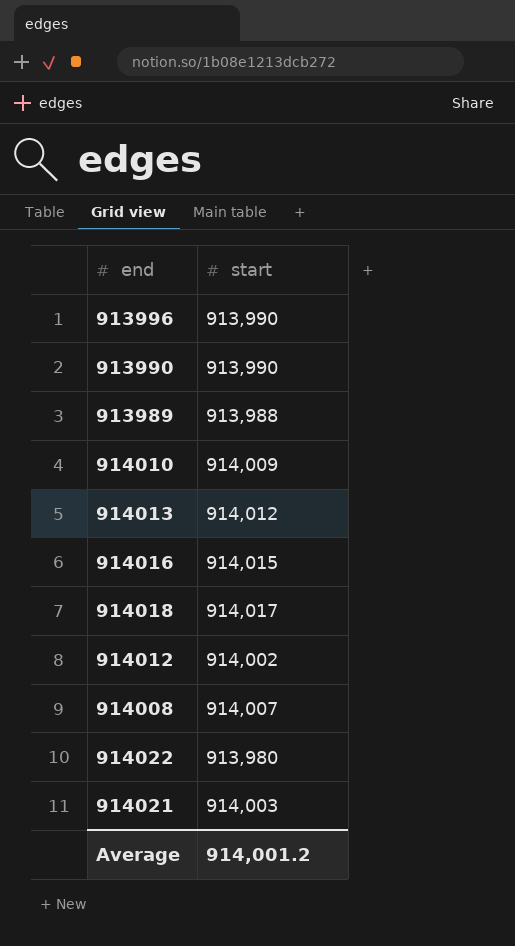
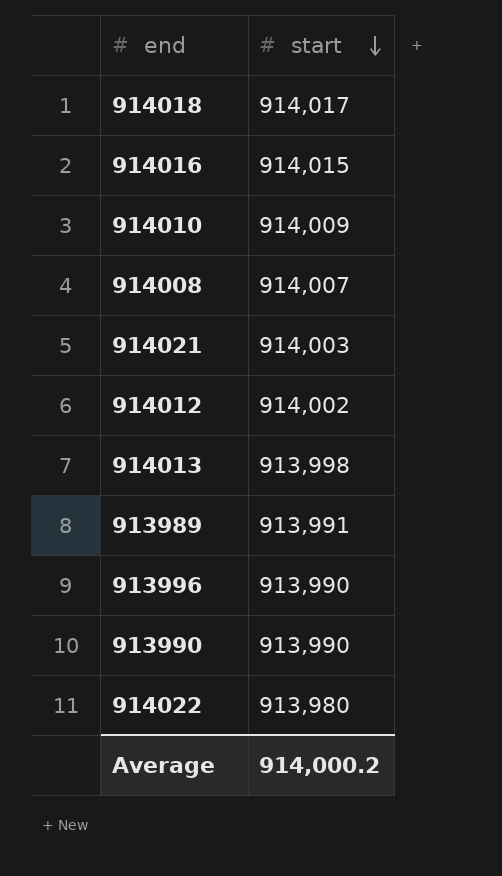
row order: none -> start descending
914013 | start: 914,012 -> 913,998
913989 | start: 913,988 -> 913,991
Average | start: 914,001.2 -> 914,000.2

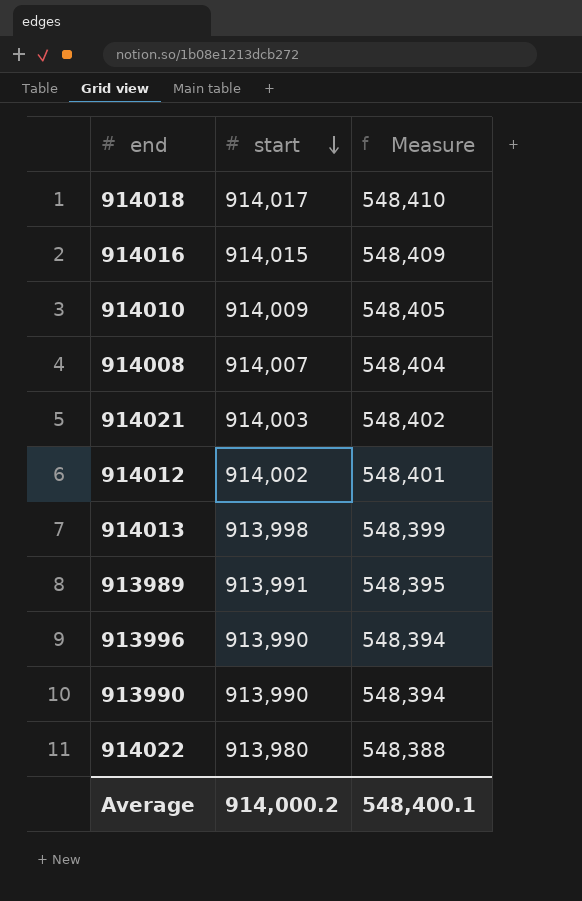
column Measure | formula: none -> [start] * 0.6

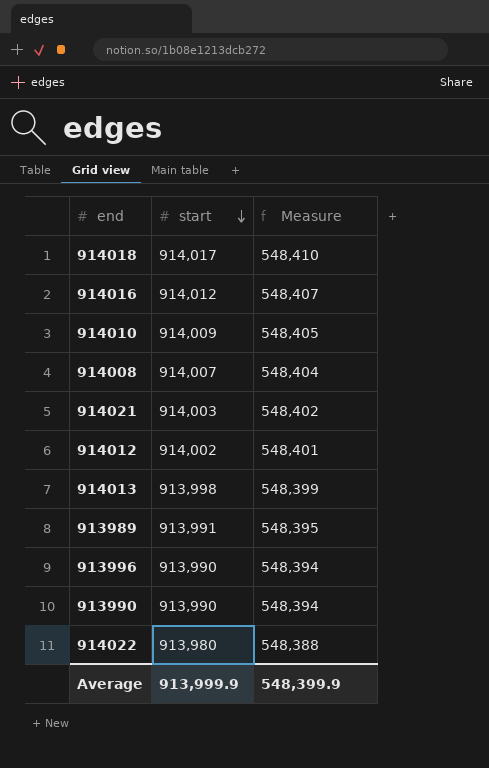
914016 | start: 914,015 -> 914,012
914016 | Measure: 548,409 -> 548,407
Average | start: 914,000.2 -> 913,999.9
Average | Measure: 548,400.1 -> 548,399.9

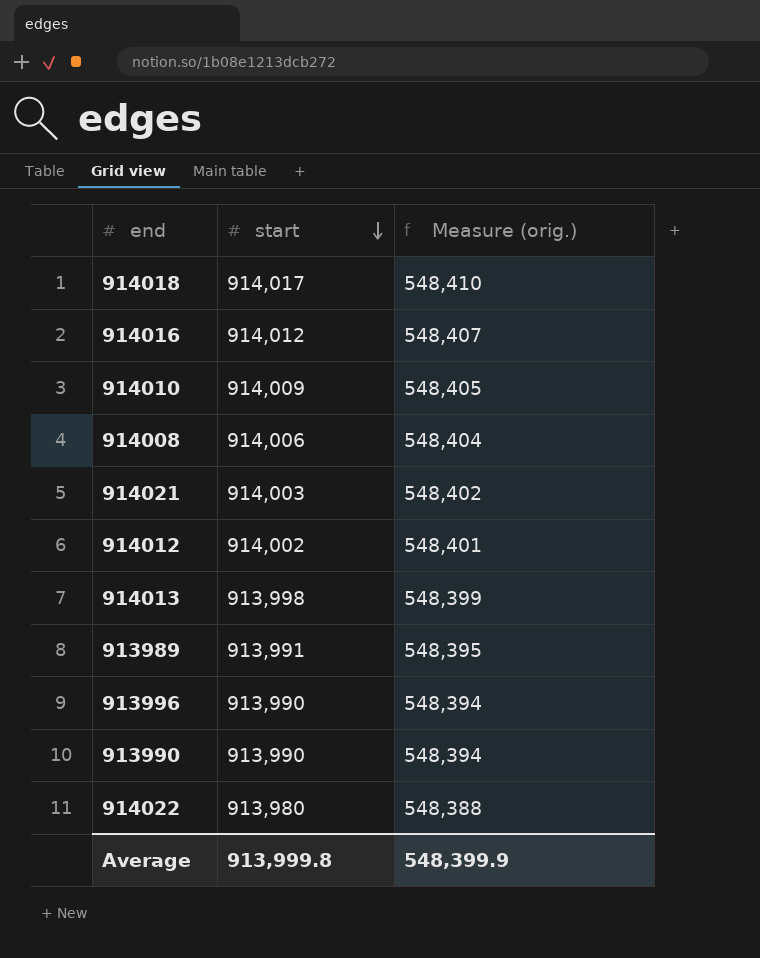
column name: Measure -> Measure (orig.)
914008 | start: 914,007 -> 914,006
Average | start: 913,999.9 -> 913,999.8

